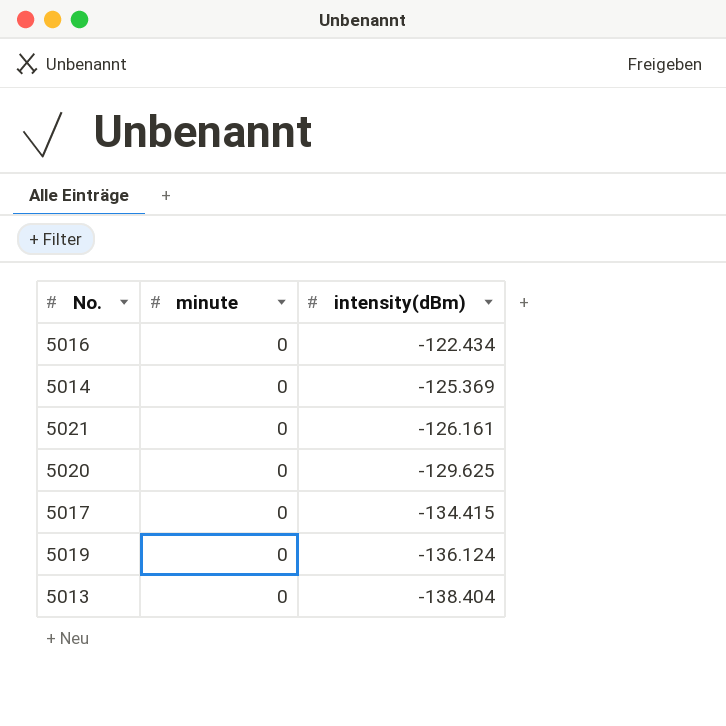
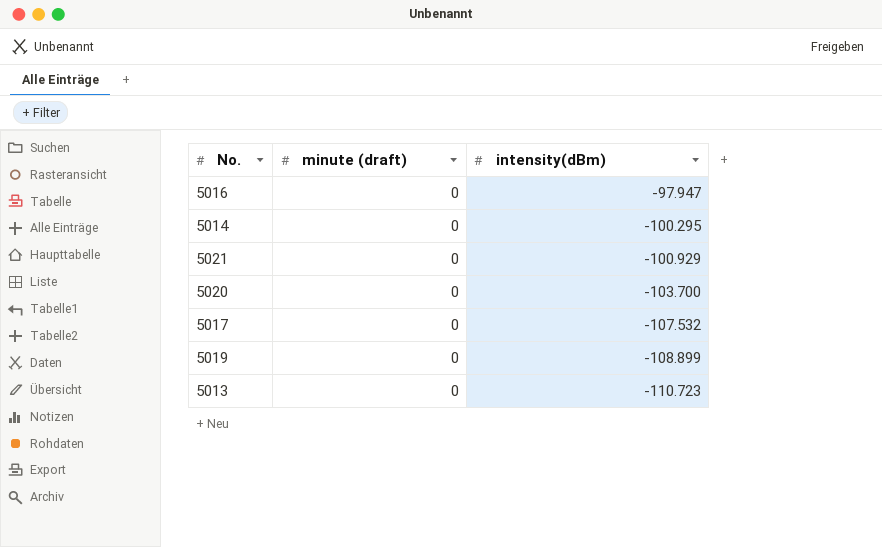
column name: minute -> minute (draft)
5016 | intensity(dBm): -122.434 -> -97.947
5014 | intensity(dBm): -125.369 -> -100.295
5021 | intensity(dBm): -126.161 -> -100.929
5020 | intensity(dBm): -129.625 -> -103.700
5017 | intensity(dBm): -134.415 -> -107.532
5019 | intensity(dBm): -136.124 -> -108.899
5013 | intensity(dBm): -138.404 -> -110.723

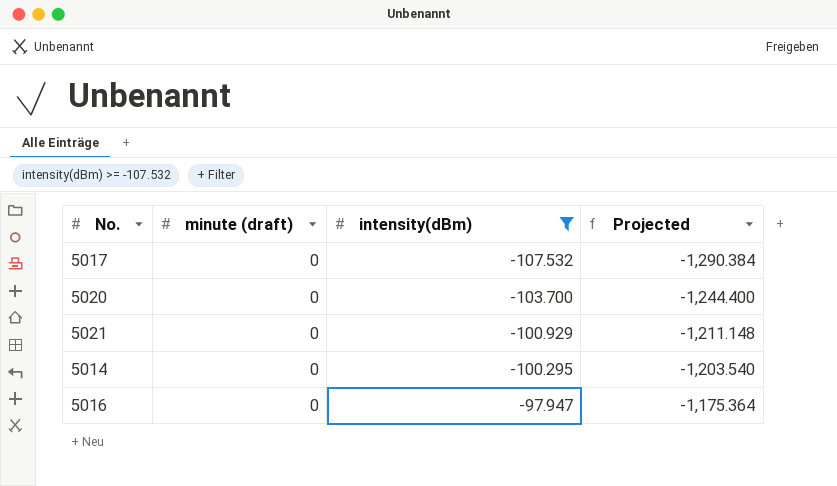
filter: none -> intensity(dBm) >= -107.532
row order: intensity(dBm) descending -> intensity(dBm) ascending
column Projected | formula: none -> [intensity(dBm)] * 12

